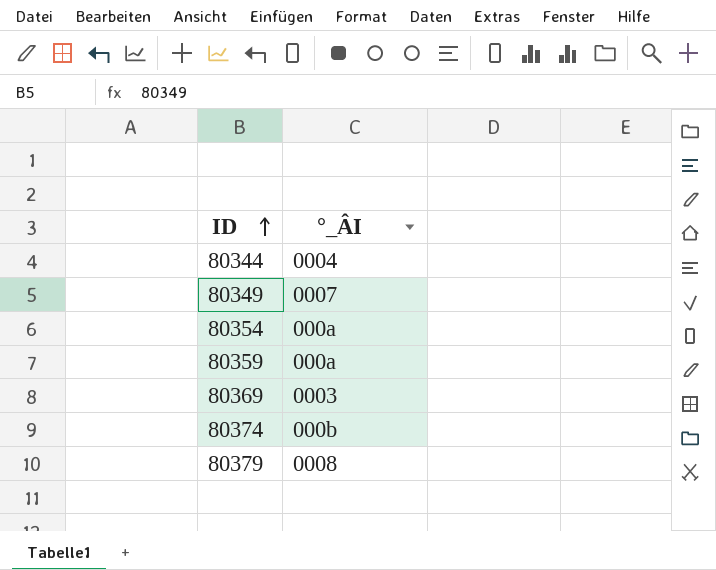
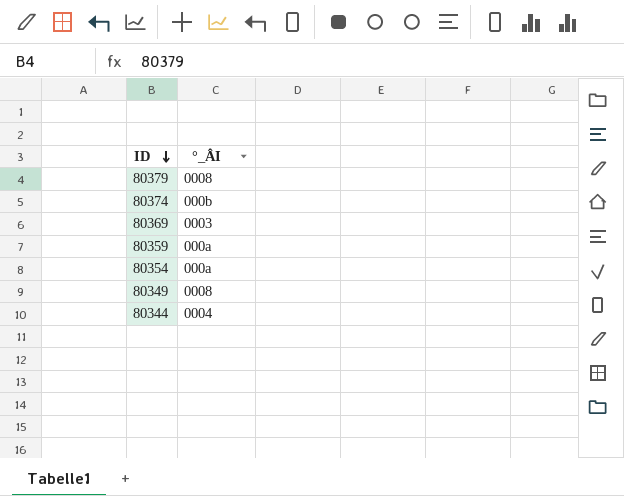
row order: ID ascending -> ID descending
80349 | °_ÂI: 0007 -> 0008

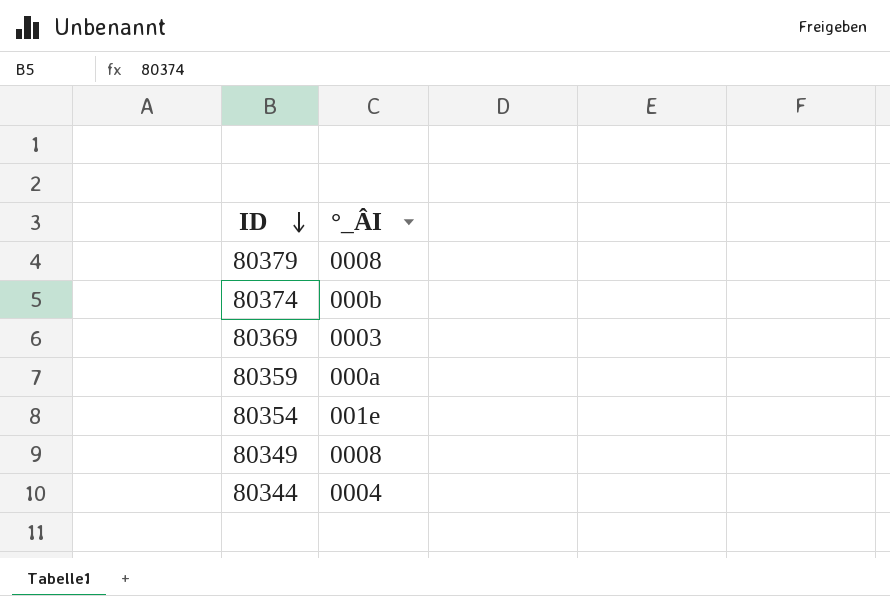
80354 | °_ÂI: 000a -> 001e

